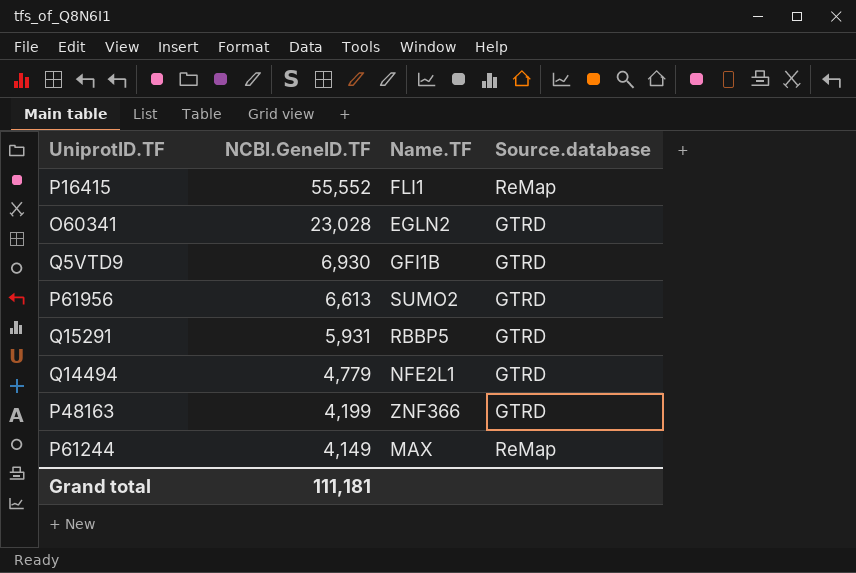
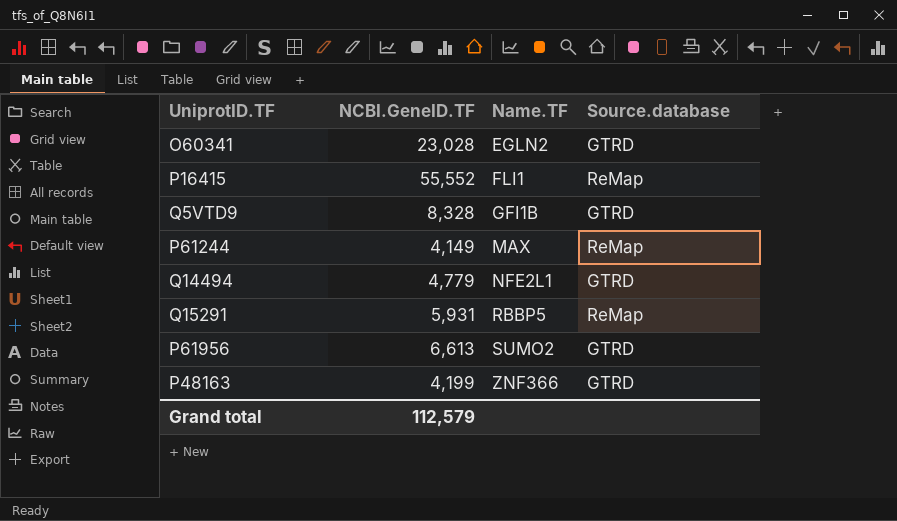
row order: NCBI.GeneID.TF descending -> Name.TF ascending
Q5VTD9 | NCBI.GeneID.TF: 6,930 -> 8,328
Q15291 | Source.database: GTRD -> ReMap
Grand total | NCBI.GeneID.TF: 111,181 -> 112,579

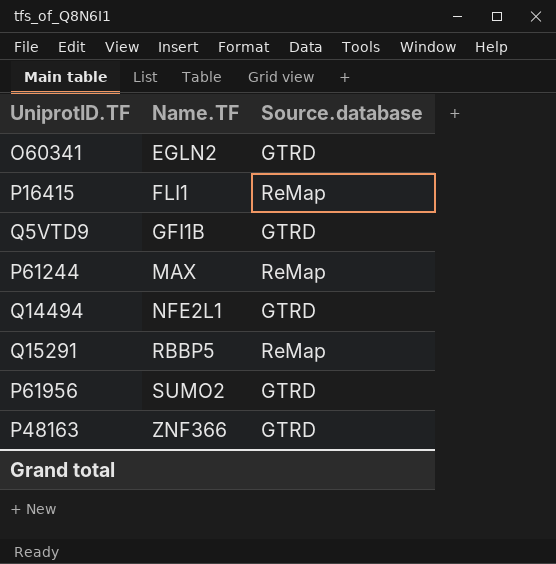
column NCBI.GeneID.TF | position: 2 -> none

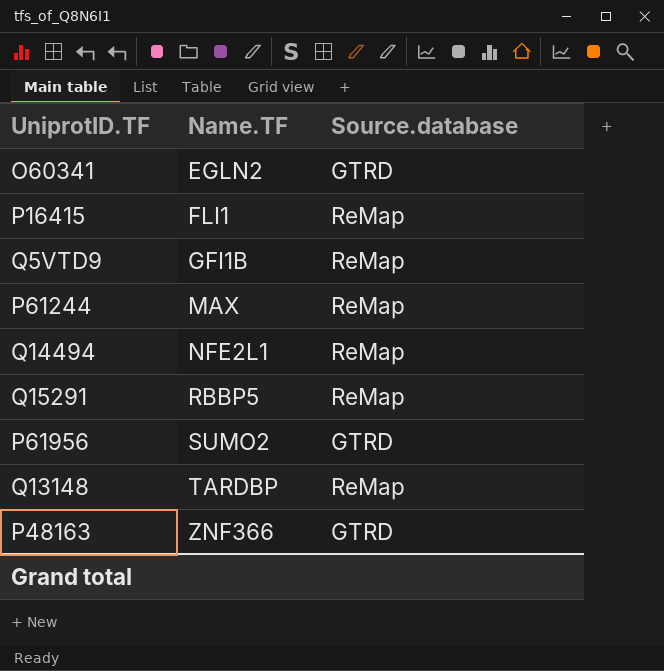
Q5VTD9 | Source.database: GTRD -> ReMap
Q14494 | Source.database: GTRD -> ReMap
row Q13148: none -> TARDBP | ReMap

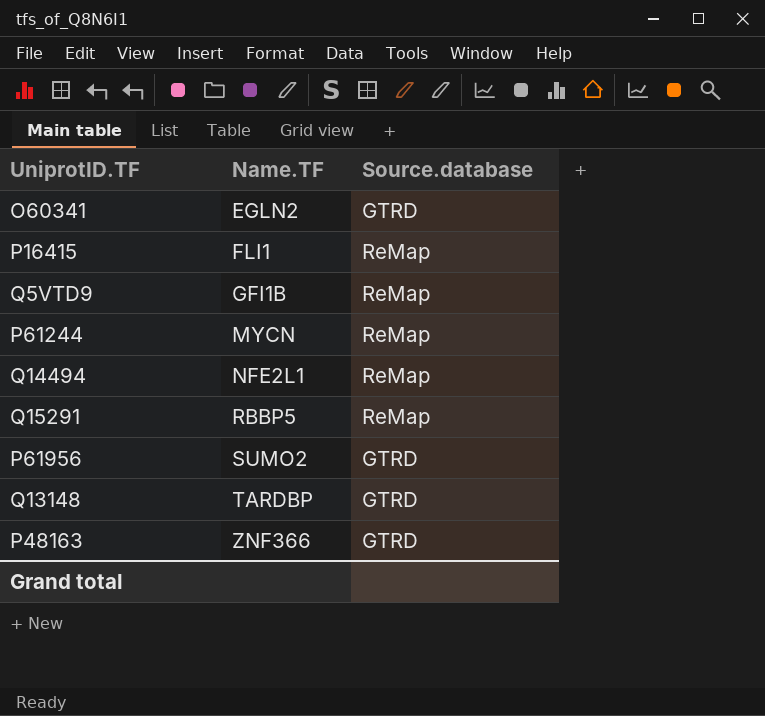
P61244 | Name.TF: MAX -> MYCN
Q13148 | Source.database: ReMap -> GTRD

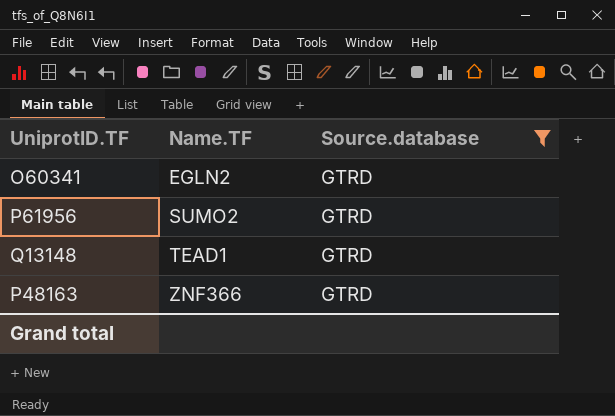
filter: none -> Source.database = GTRD
Q13148 | Name.TF: TARDBP -> TEAD1

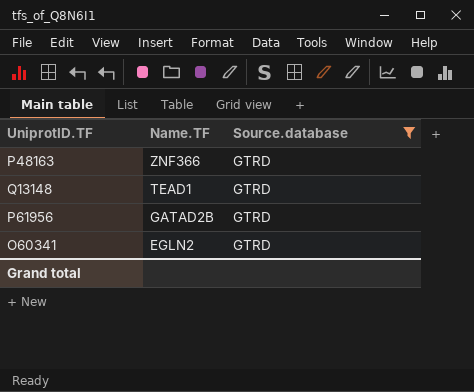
row order: Name.TF ascending -> Name.TF descending
P61956 | Name.TF: SUMO2 -> GATAD2B

